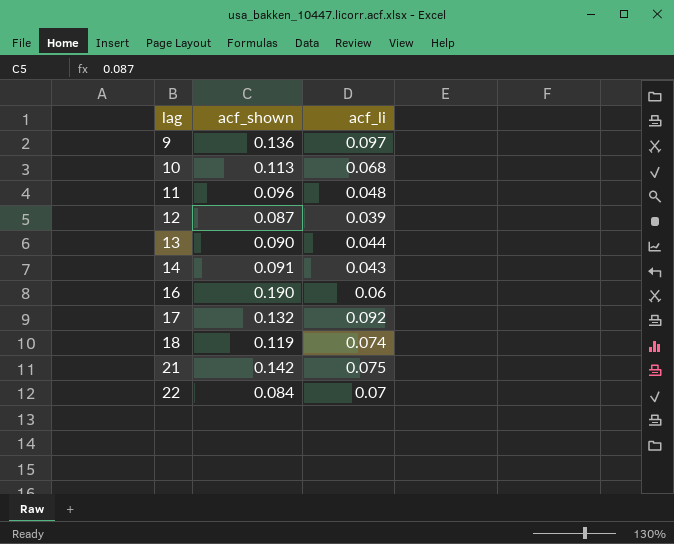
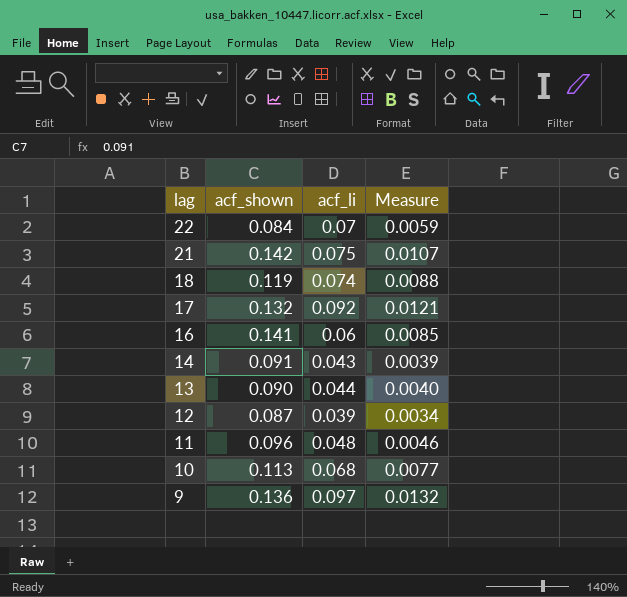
row order: lag ascending -> lag descending
column Measure | formula: none -> [acf_shown] * [acf_li]
16 | acf_shown: 0.190 -> 0.141

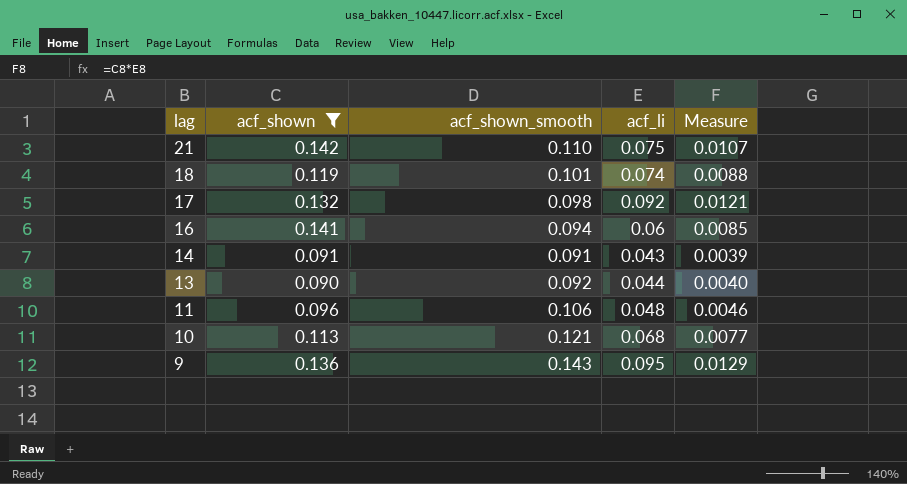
filter: none -> acf_shown >= 0.090
column acf_shown_smooth | position: none -> 3
9 | acf_li: 0.097 -> 0.095
9 | Measure: 0.0132 -> 0.0129

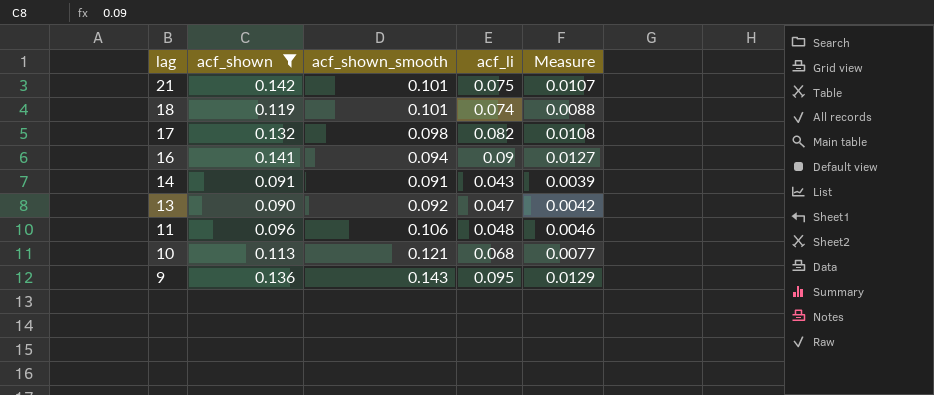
21 | acf_shown_smooth: 0.110 -> 0.101
17 | acf_li: 0.092 -> 0.082
17 | Measure: 0.0121 -> 0.0108
16 | acf_li: 0.06 -> 0.09
16 | Measure: 0.0085 -> 0.0127
13 | acf_li: 0.044 -> 0.047
13 | Measure: 0.0040 -> 0.0042

